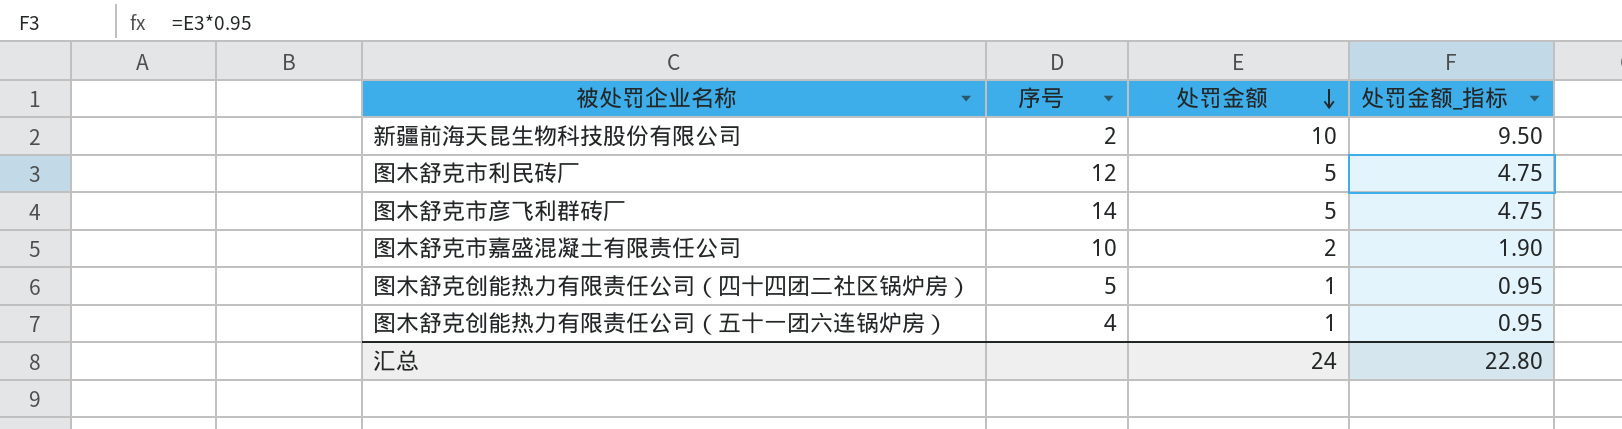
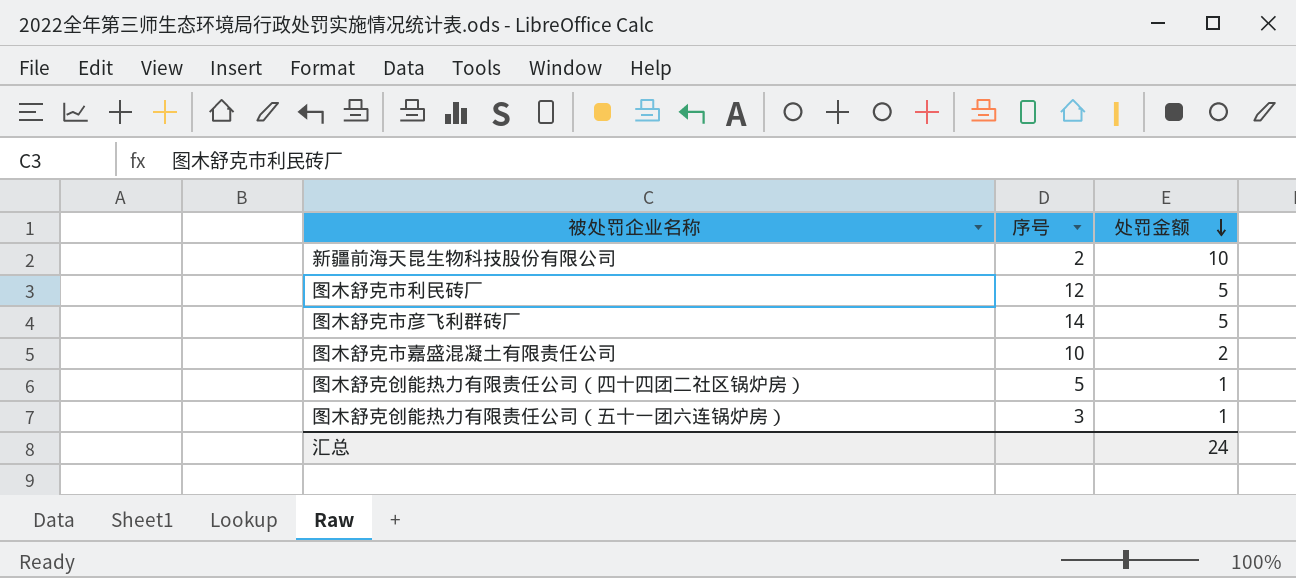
column 处罚金额_指标 | formula: [处罚金额] * 0.95 -> none
图木舒克创能热力有限责任公司（五十一团六连锅炉房） | 序号: 4 -> 3

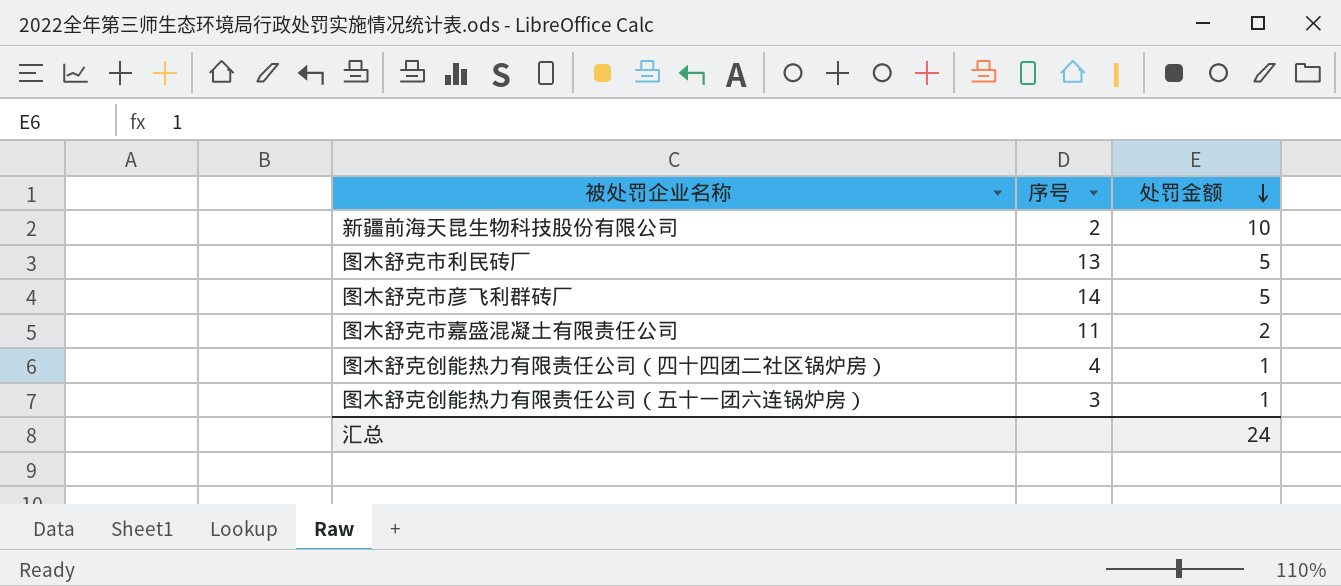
图木舒克市利民砖厂 | 序号: 12 -> 13
图木舒克市嘉盛混凝土有限责任公司 | 序号: 10 -> 11
图木舒克创能热力有限责任公司（四十四团二社区锅炉房） | 序号: 5 -> 4

